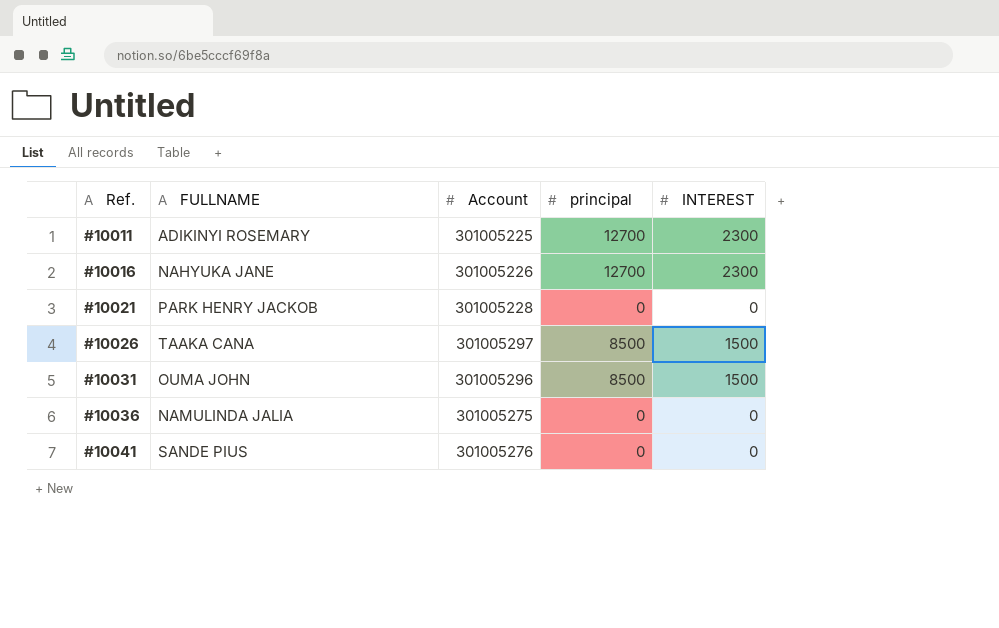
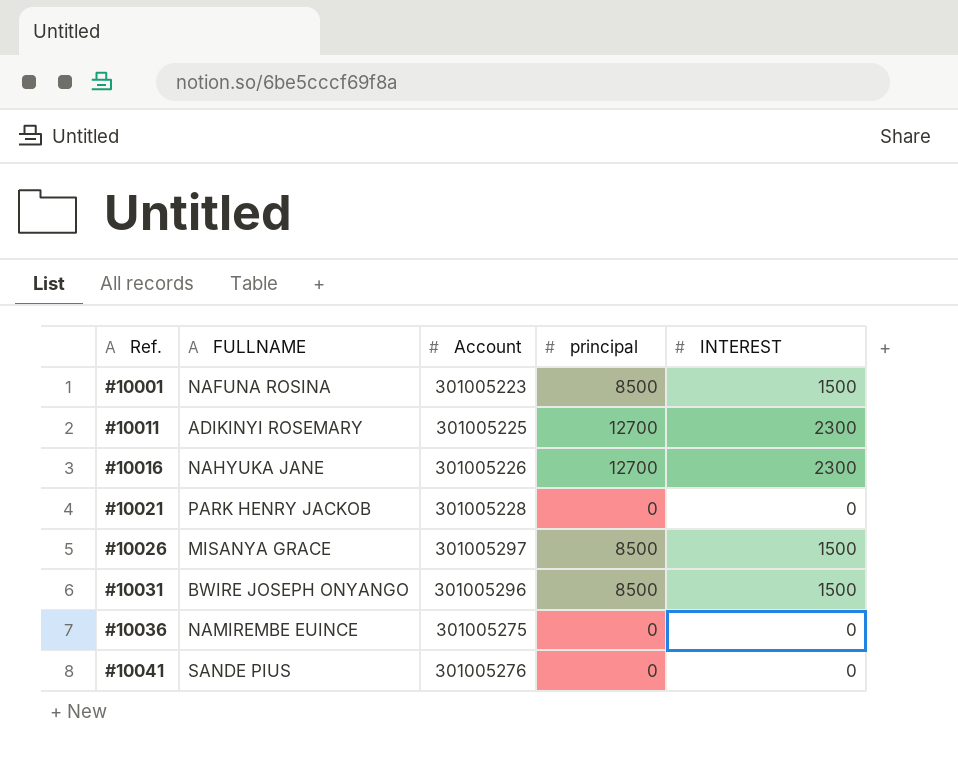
row #10001: none -> NAFUNA ROSINA | 301005223 | 8500 | 1500
#10026 | FULLNAME: TAAKA CANA -> MISANYA GRACE
#10031 | FULLNAME: OUMA JOHN -> BWIRE JOSEPH ONYANGO
#10036 | FULLNAME: NAMULINDA JALIA -> NAMIREMBE EUINCE

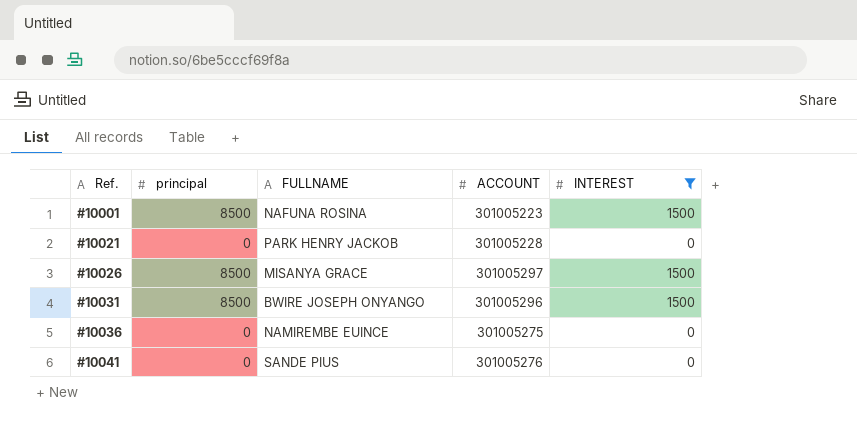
filter: none -> INTEREST != 2300
column principal | position: 4 -> 2
column name: Account -> ACCOUNT

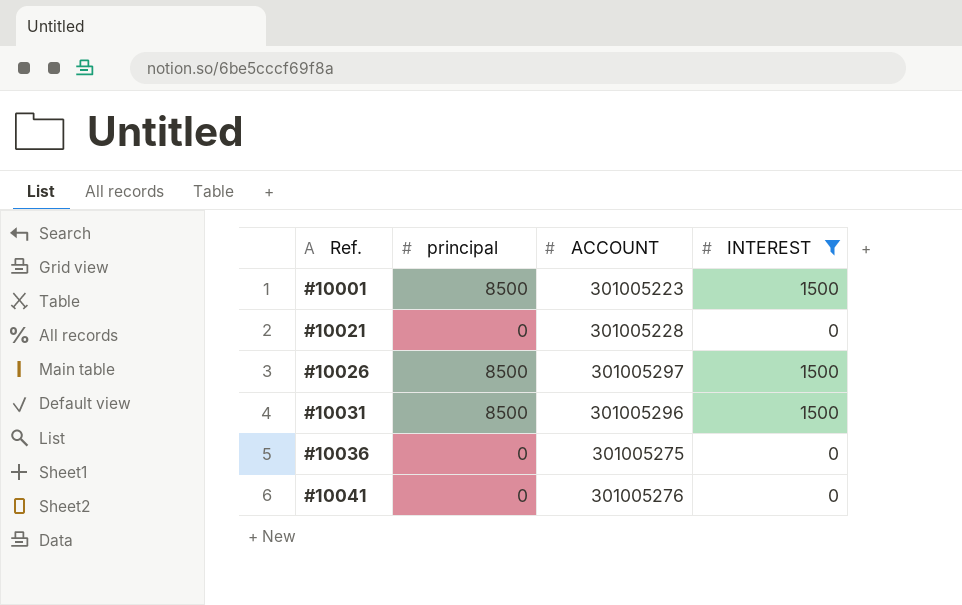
column FULLNAME | position: 3 -> none

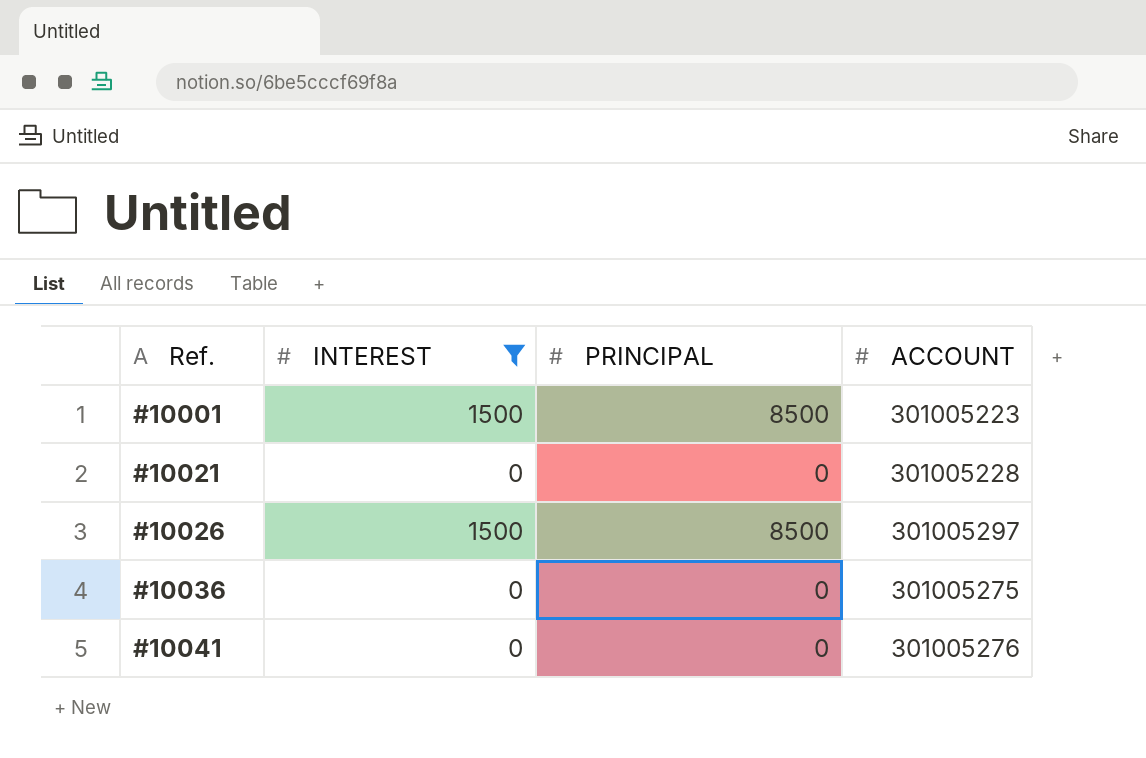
column INTEREST | position: 4 -> 2
column name: principal -> PRINCIPAL
row #10031: 8500 | 301005296 | 1500 -> none

